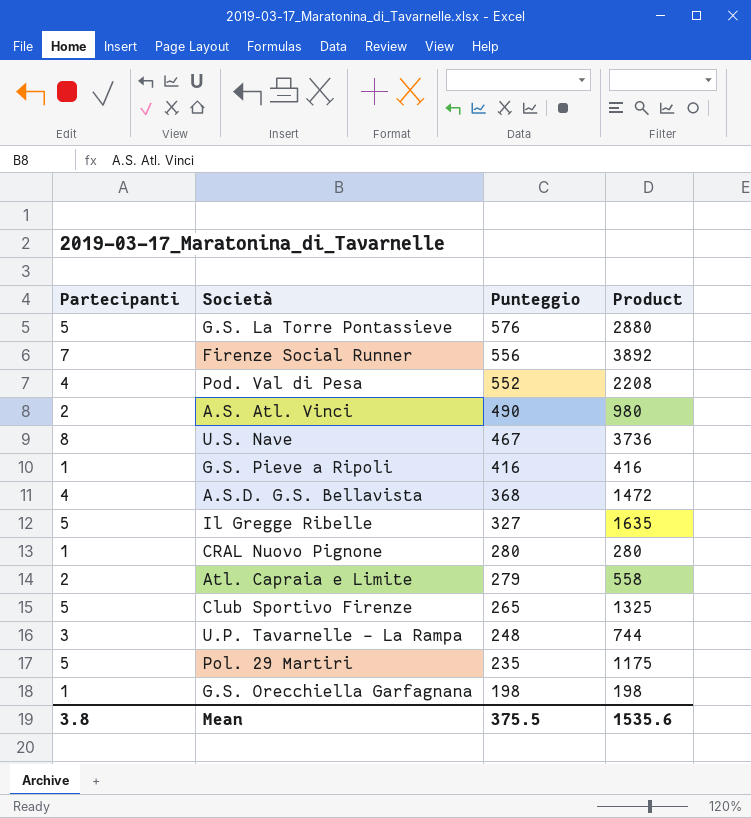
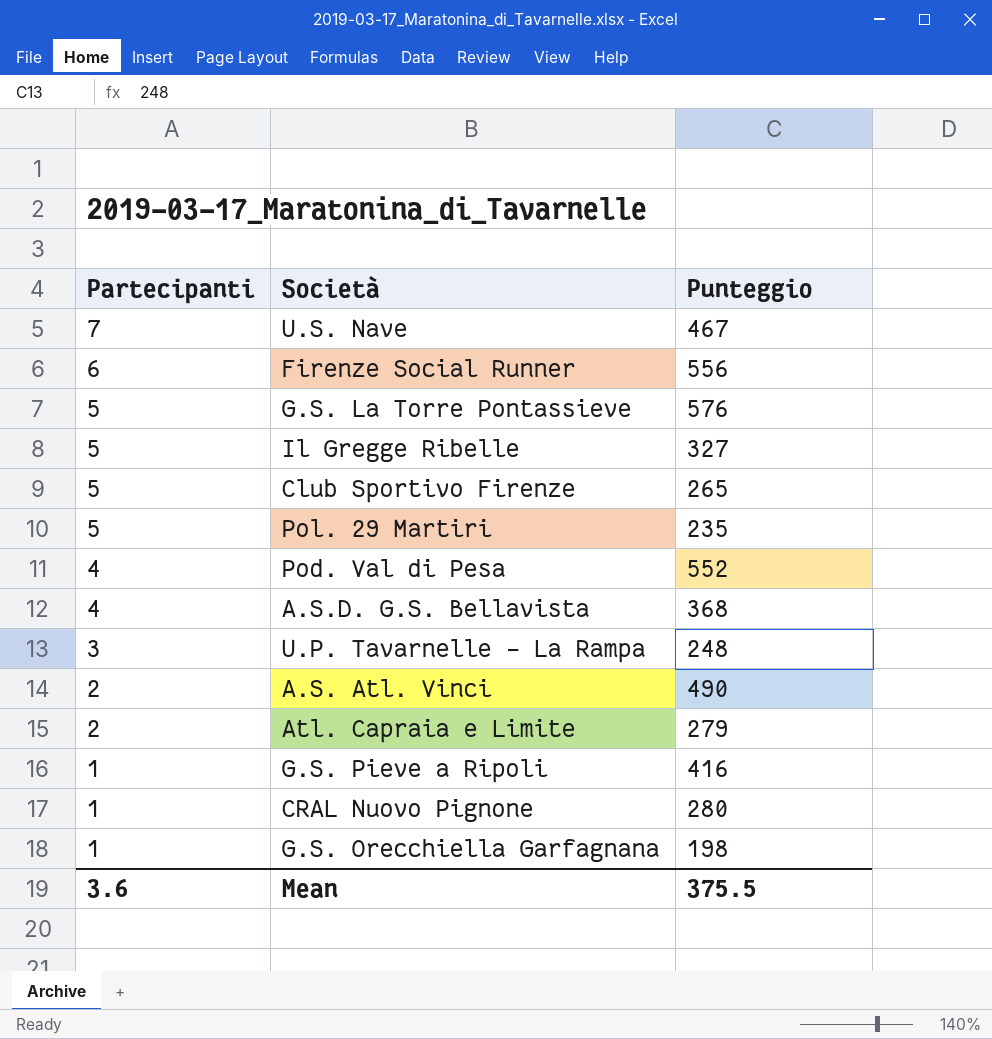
row order: Punteggio descending -> Partecipanti descending
column Product | formula: [Partecipanti] * [Punteggio] -> none
U.S. Nave | Partecipanti: 8 -> 7
Firenze Social Runner | Partecipanti: 7 -> 6
Mean | Partecipanti: 3.8 -> 3.6

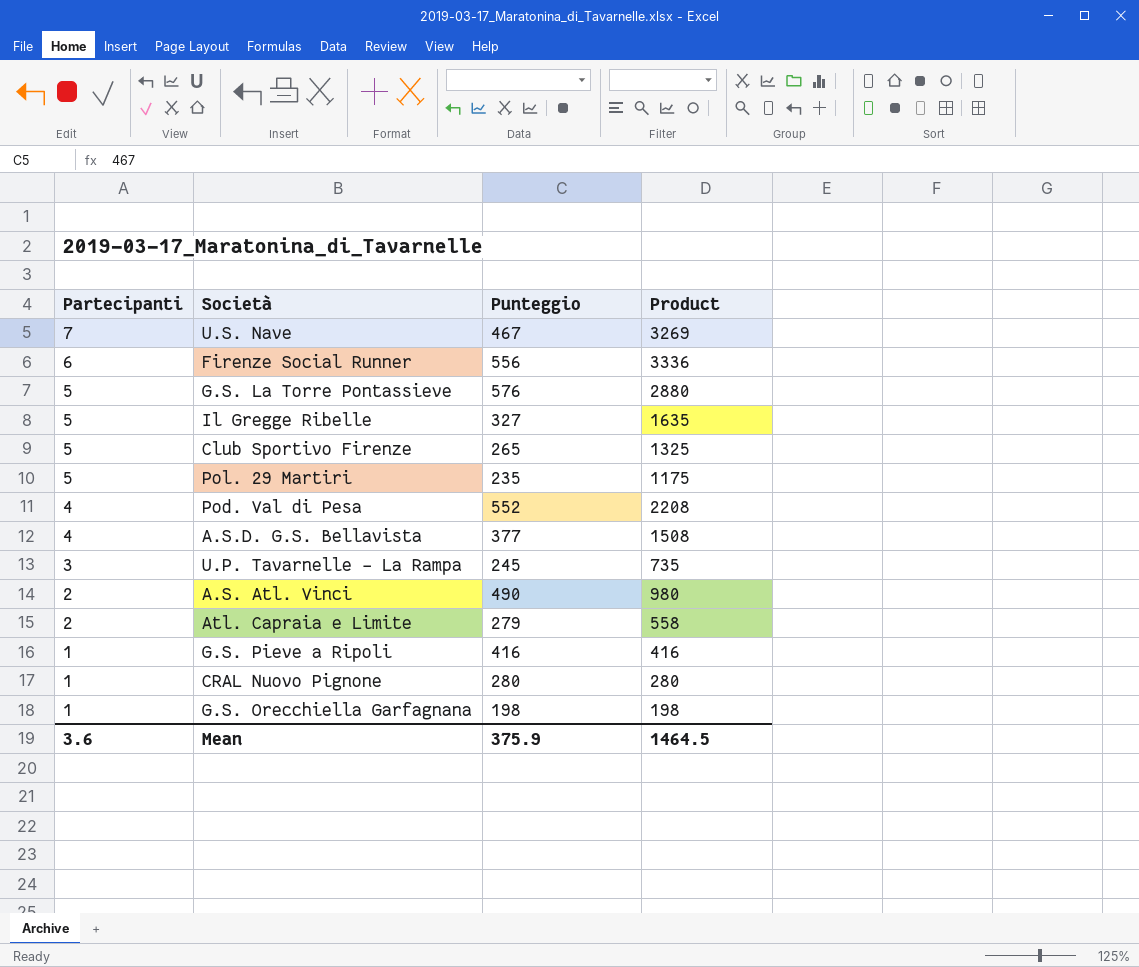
column Product | formula: none -> [Partecipanti] * [Punteggio]
A.S.D. G.S. Bellavista | Punteggio: 368 -> 377
U.P. Tavarnelle - La Rampa | Punteggio: 248 -> 245
Mean | Punteggio: 375.5 -> 375.9

